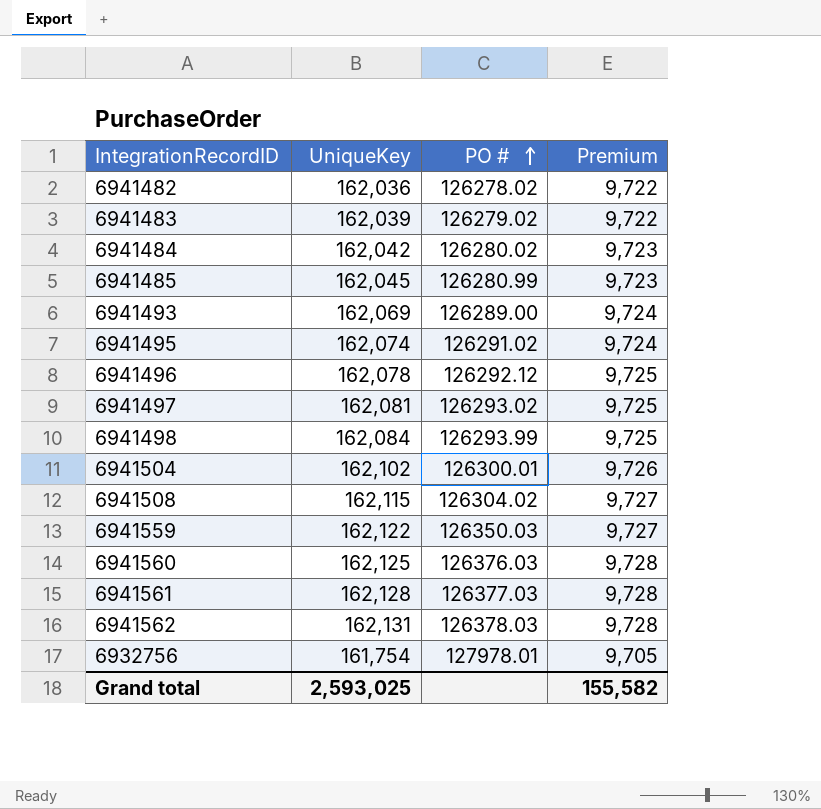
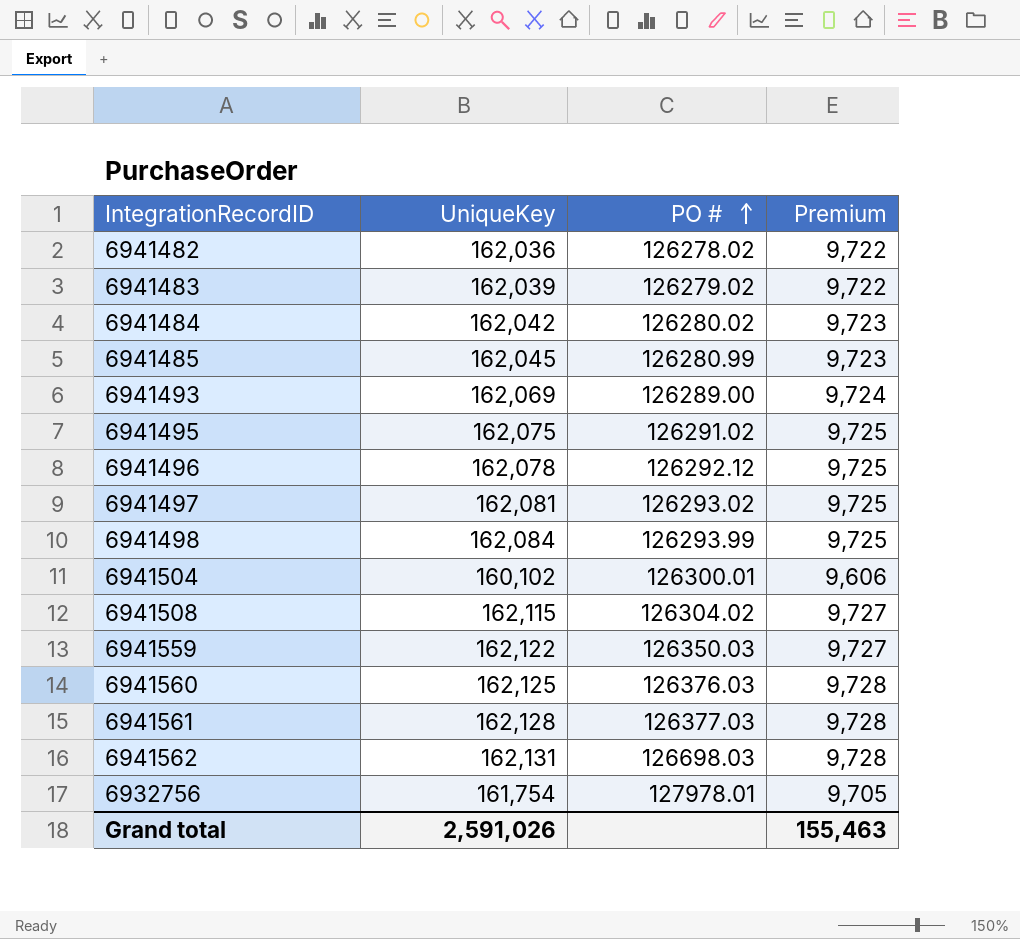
6941495 | UniqueKey: 162,074 -> 162,075
6941495 | Premium: 9,724 -> 9,725
6941504 | UniqueKey: 162,102 -> 160,102
6941504 | Premium: 9,726 -> 9,606
6941562 | PO #: 126378.03 -> 126698.03
Grand total | UniqueKey: 2,593,025 -> 2,591,026
Grand total | Premium: 155,582 -> 155,463

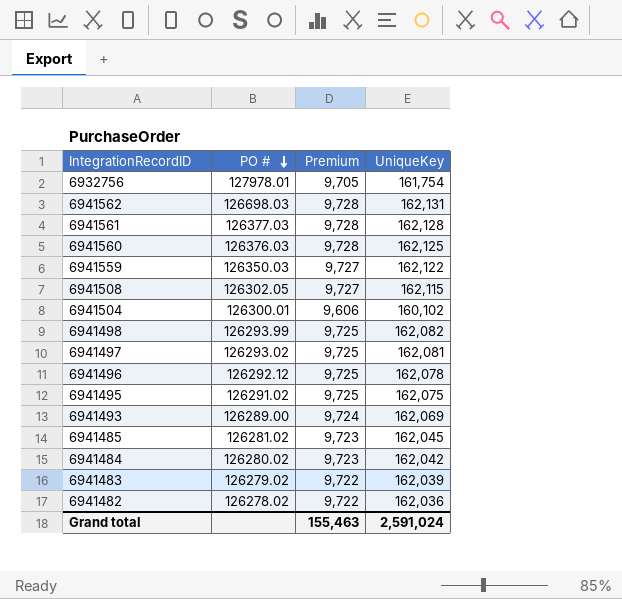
row order: PO # ascending -> PO # descending
column UniqueKey | position: 2 -> 4
6941508 | PO #: 126304.02 -> 126302.05
6941498 | UniqueKey: 162,084 -> 162,082
6941485 | PO #: 126280.99 -> 126281.02
Grand total | UniqueKey: 2,591,026 -> 2,591,024

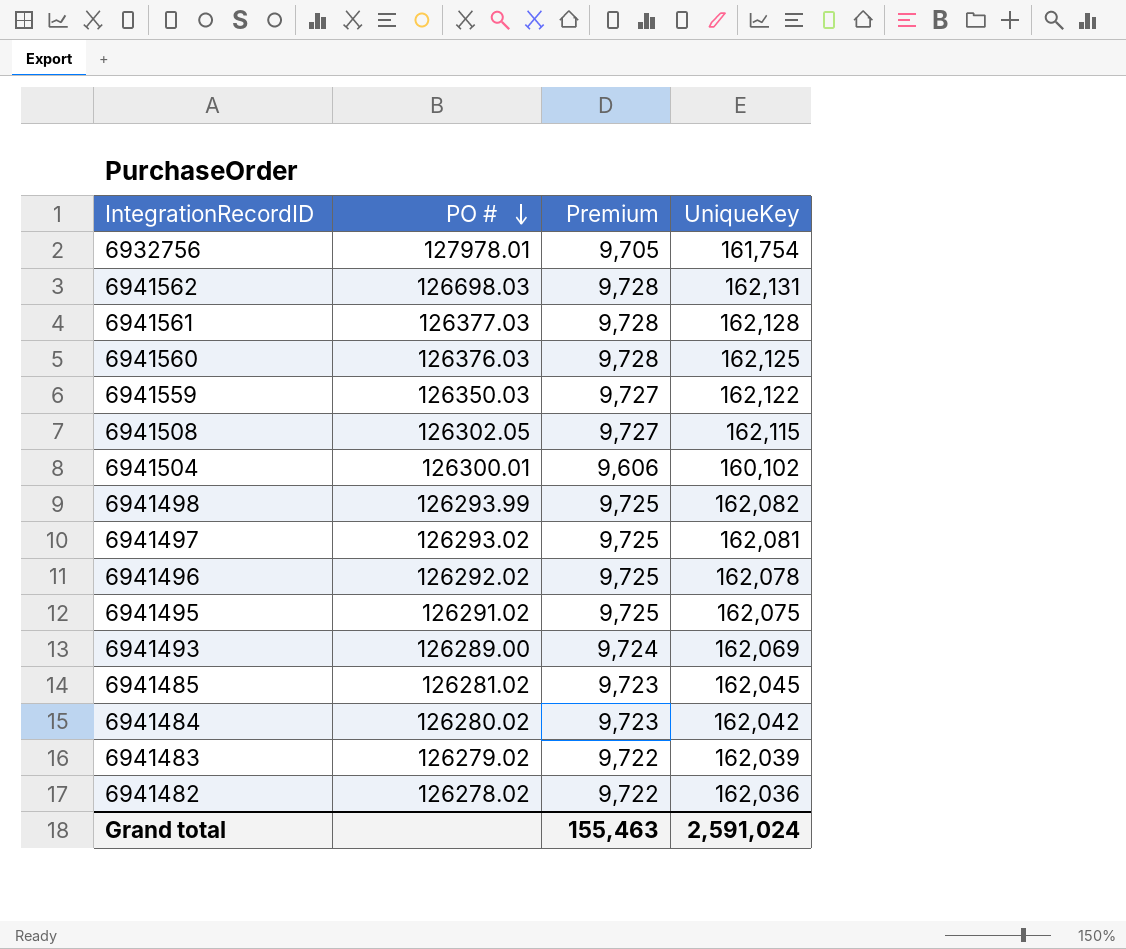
6941496 | PO #: 126292.12 -> 126292.02

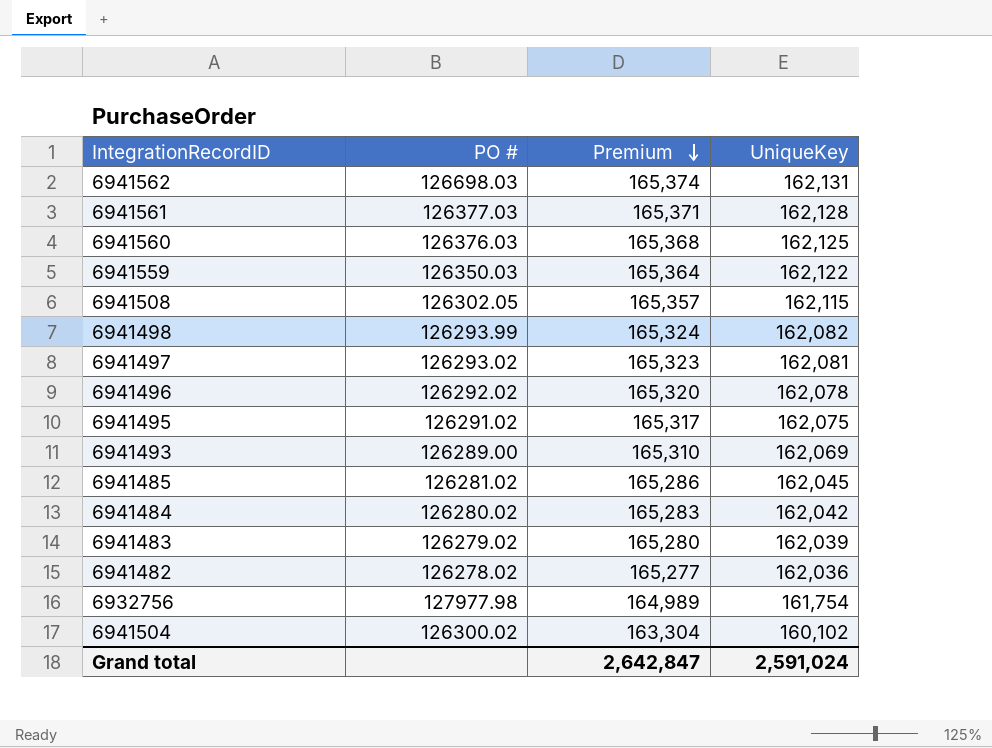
row order: PO # descending -> Premium descending
column Premium | formula: [UniqueKey] * 0.06 -> [UniqueKey] * 1.02
6932756 | PO #: 127978.01 -> 127977.98
6941504 | PO #: 126300.01 -> 126300.02
Grand total | Premium: 155,463 -> 2,642,847

